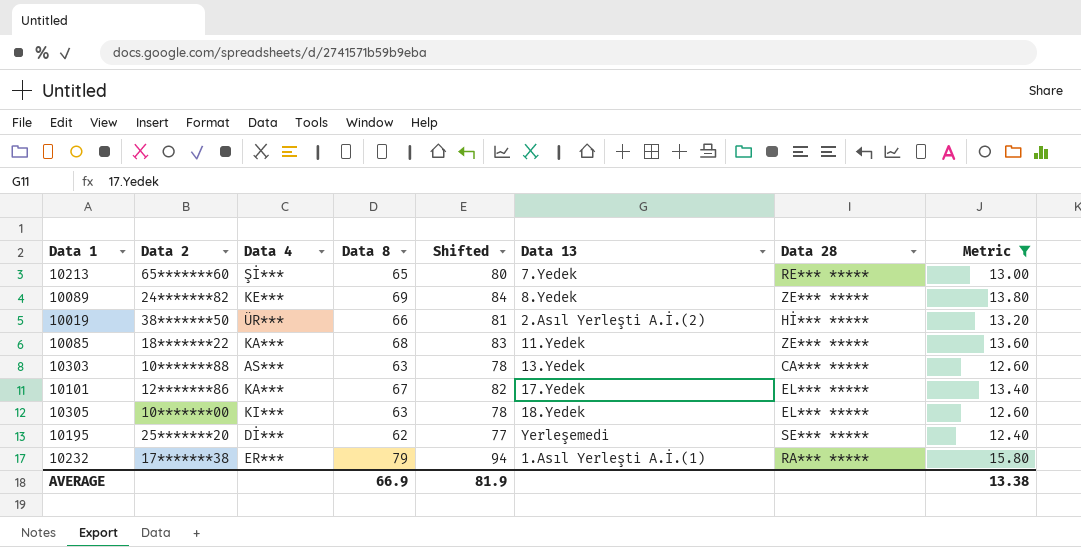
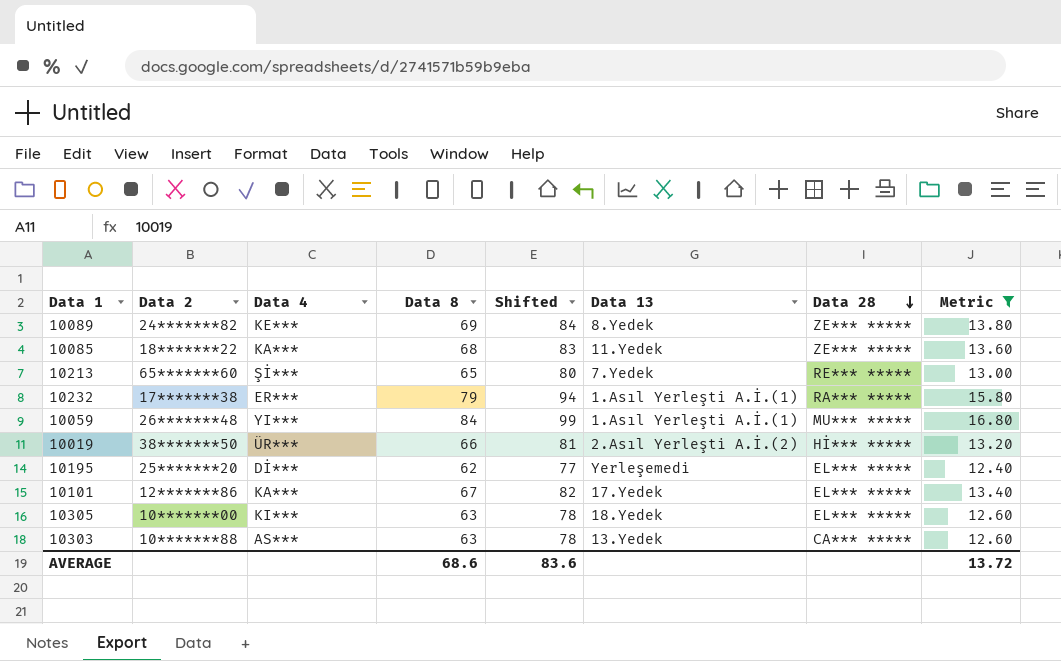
row order: none -> Data 28 descending
row 10059: none -> 26*******48 | YI*** | 84 | 99 | 1.Asıl Yerleşti A.İ.(1) | MU*** ***** | 16.80
10195 | Data 28: SE*** ***** -> EL*** *****
AVERAGE | Data 8: 66.9 -> 68.6
AVERAGE | Shifted: 81.9 -> 83.6
AVERAGE | Metric: 13.38 -> 13.72

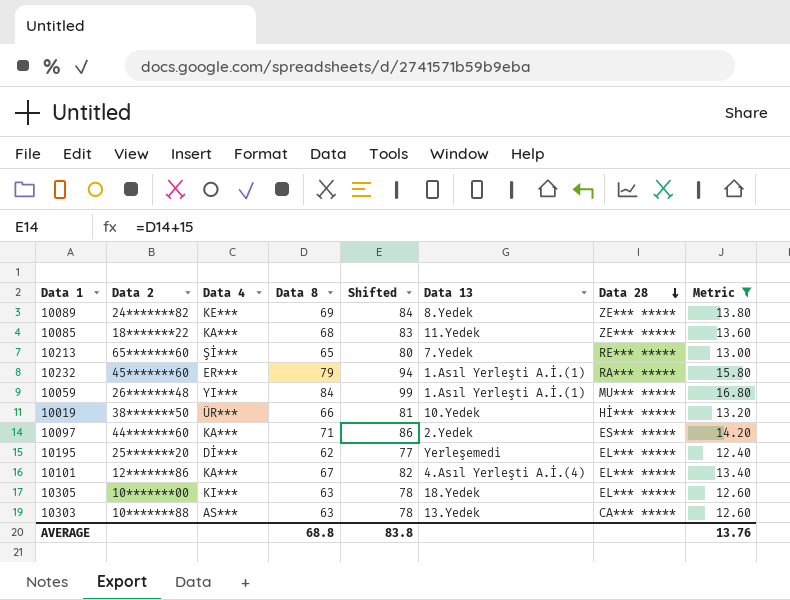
10232 | Data 2: 17*******38 -> 45*******60
10019 | Data 13: 2.Asıl Yerleşti A.İ.(2) -> 10.Yedek
row 10097: none -> 44*******60 | KA*** | 71 | 86 | 2.Yedek | ES*** ***** | 14.20
10101 | Data 13: 17.Yedek -> 4.Asıl Yerleşti A.İ.(4)
AVERAGE | Data 8: 68.6 -> 68.8
AVERAGE | Shifted: 83.6 -> 83.8
AVERAGE | Metric: 13.72 -> 13.76

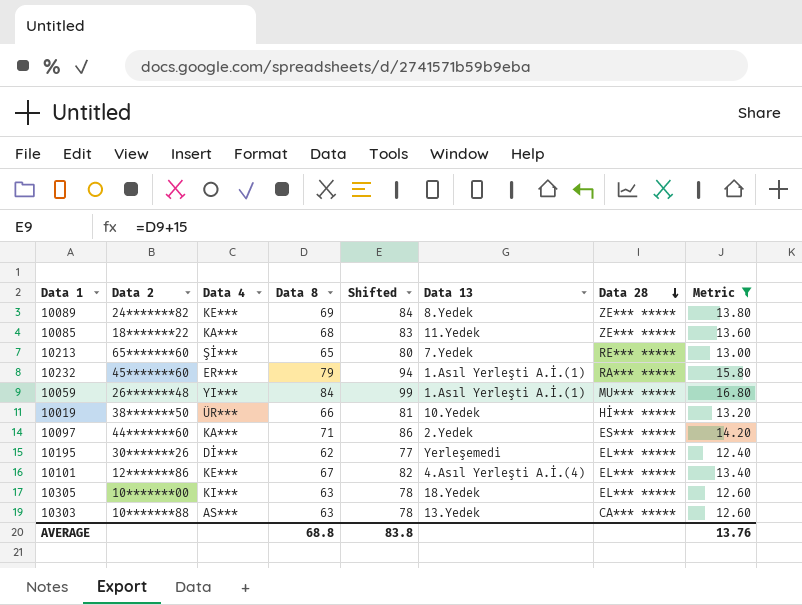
10195 | Data 2: 25*******20 -> 30*******26
10101 | Data 4: KA*** -> KE***

